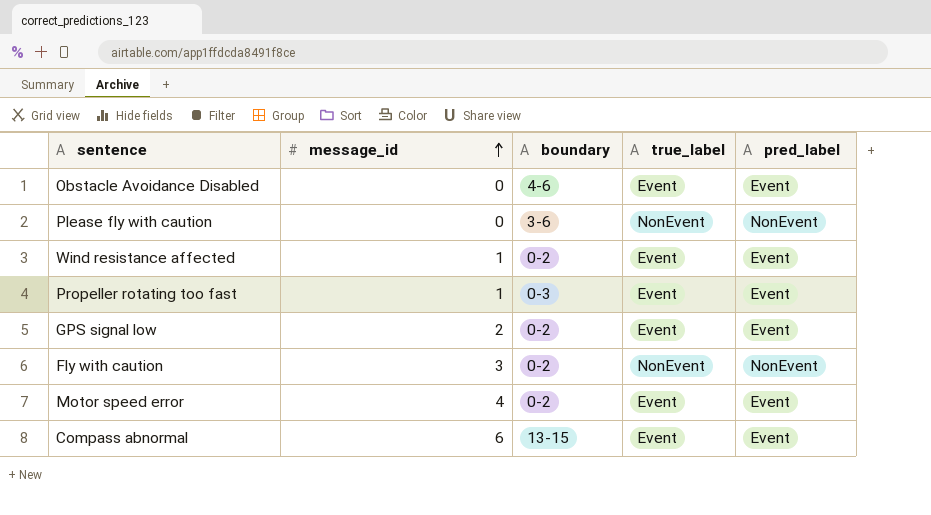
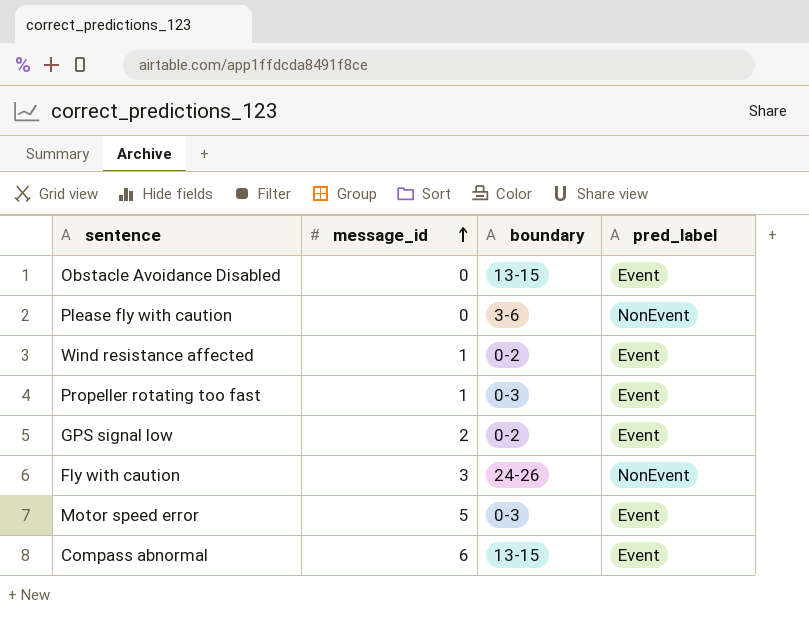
column true_label | position: 4 -> none
Obstacle Avoidance Disabled | boundary: 4-6 -> 13-15
Fly with caution | boundary: 0-2 -> 24-26
Motor speed error | message_id: 4 -> 5
Motor speed error | boundary: 0-2 -> 0-3

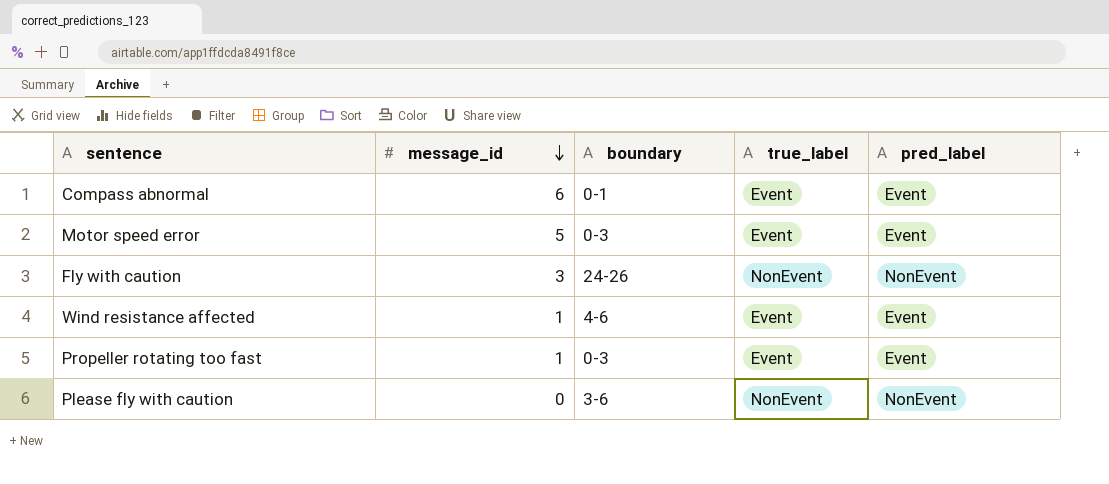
row order: message_id ascending -> message_id descending
column true_label | position: none -> 4
row Obstacle Avoidance Disabled: 0 | 13-15 | Event -> none
row GPS signal low: 2 | 0-2 | Event -> none
Compass abnormal | boundary: 13-15 -> 0-1
Wind resistance affected | boundary: 0-2 -> 4-6

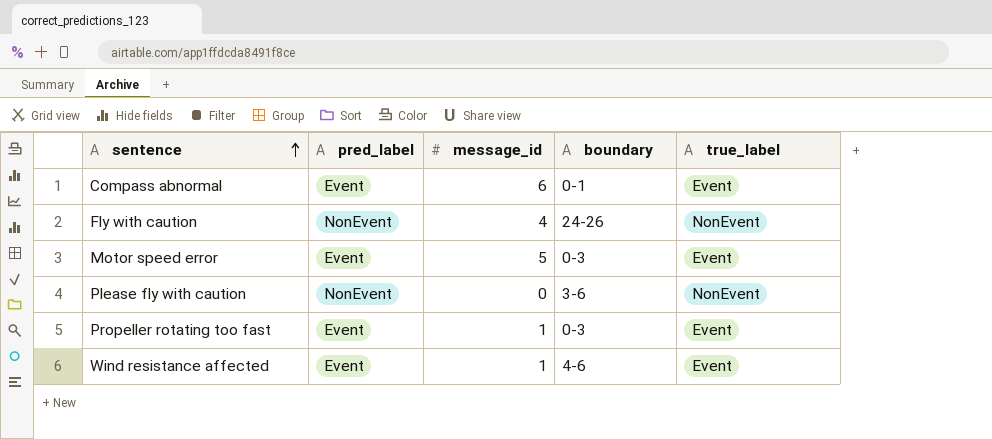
row order: message_id descending -> sentence ascending
column pred_label | position: 5 -> 2
Fly with caution | message_id: 3 -> 4

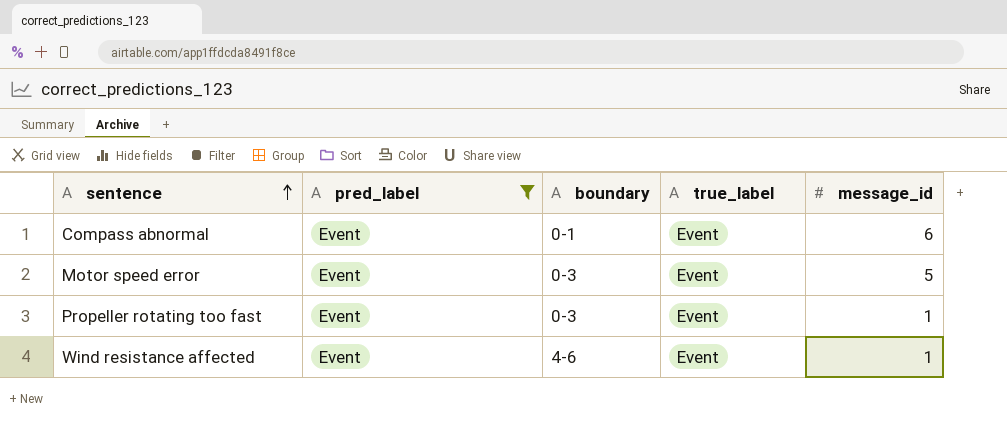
filter: none -> pred_label = Event
column message_id | position: 3 -> 5

